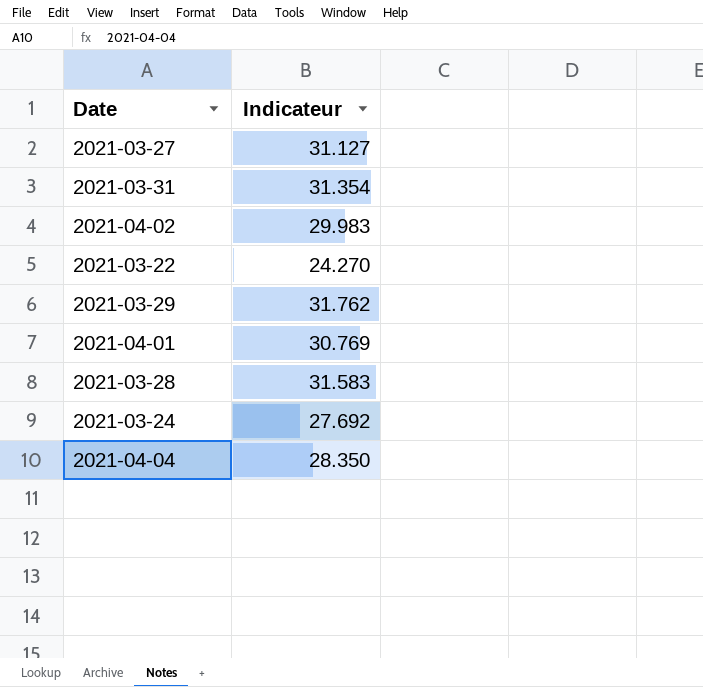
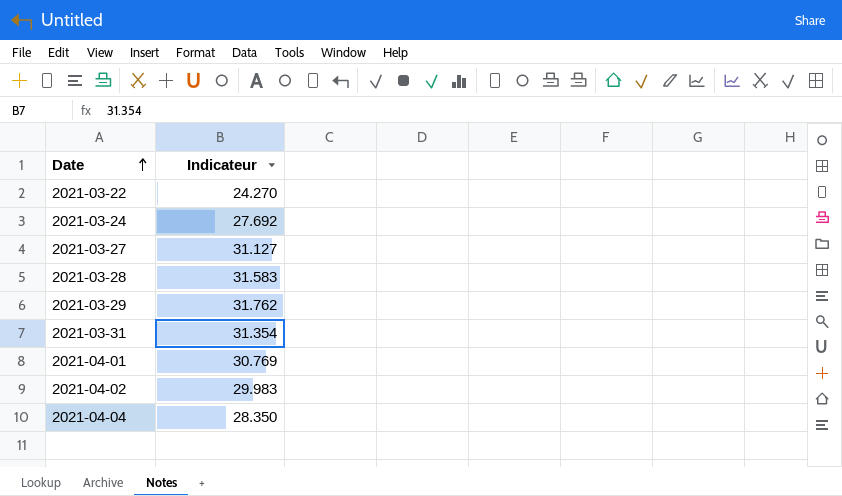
row order: none -> Date ascending

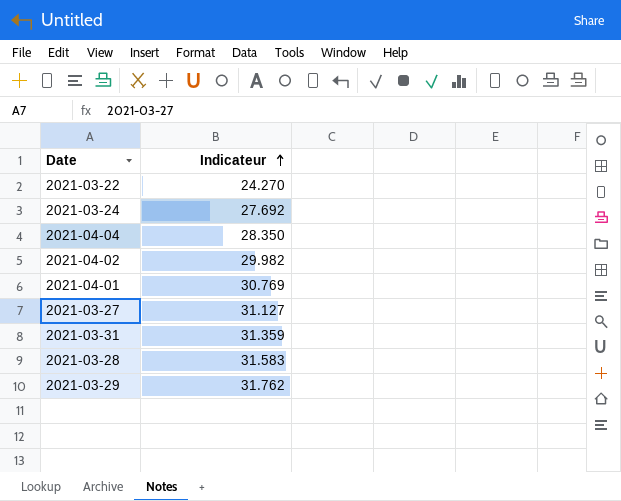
row order: Date ascending -> Indicateur ascending
2021-04-02 | Indicateur: 29.983 -> 29.982
2021-03-31 | Indicateur: 31.354 -> 31.359

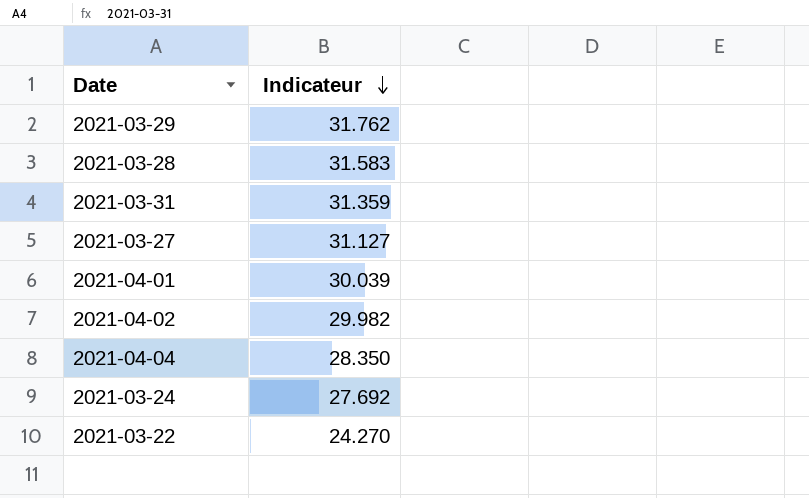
row order: Indicateur ascending -> Indicateur descending
2021-04-01 | Indicateur: 30.769 -> 30.039

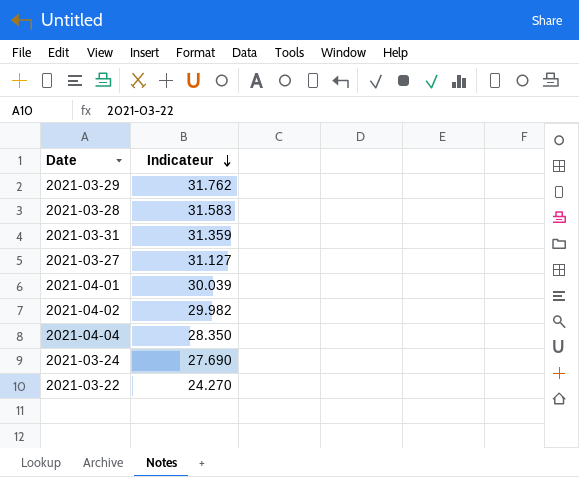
2021-03-24 | Indicateur: 27.692 -> 27.690

